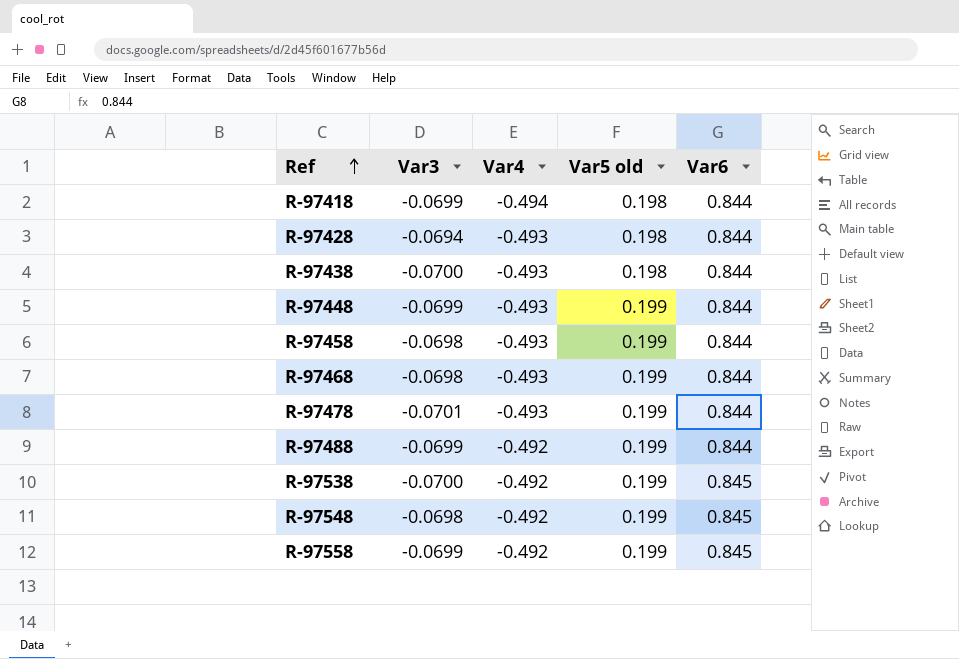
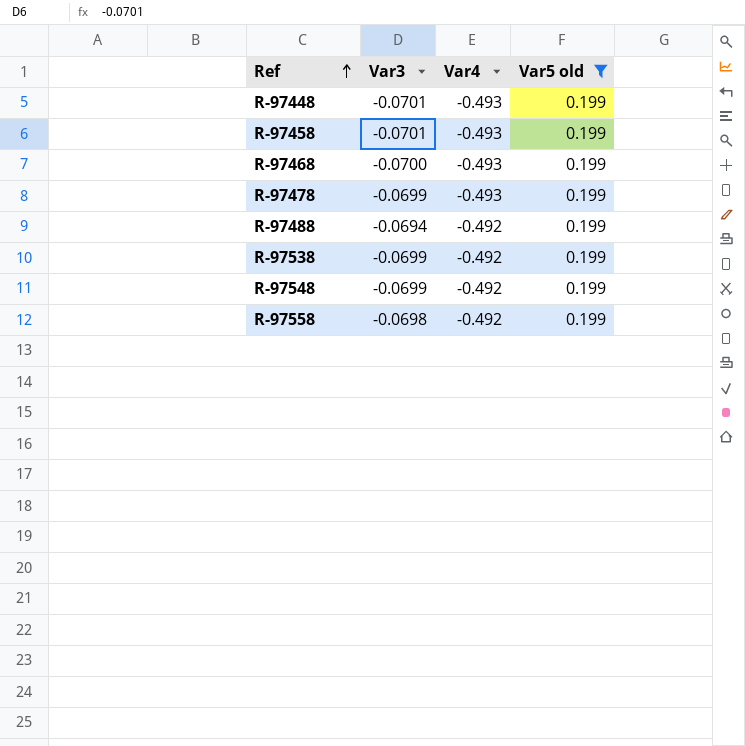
filter: none -> Var5 old = 0.199
column Var6 | position: 5 -> none
R-97448 | Var3: -0.0699 -> -0.0701
R-97458 | Var3: -0.0698 -> -0.0701
R-97468 | Var3: -0.0698 -> -0.0700
R-97478 | Var3: -0.0701 -> -0.0699
R-97488 | Var3: -0.0699 -> -0.0694
R-97538 | Var3: -0.0700 -> -0.0699
R-97548 | Var3: -0.0698 -> -0.0699
R-97558 | Var3: -0.0699 -> -0.0698

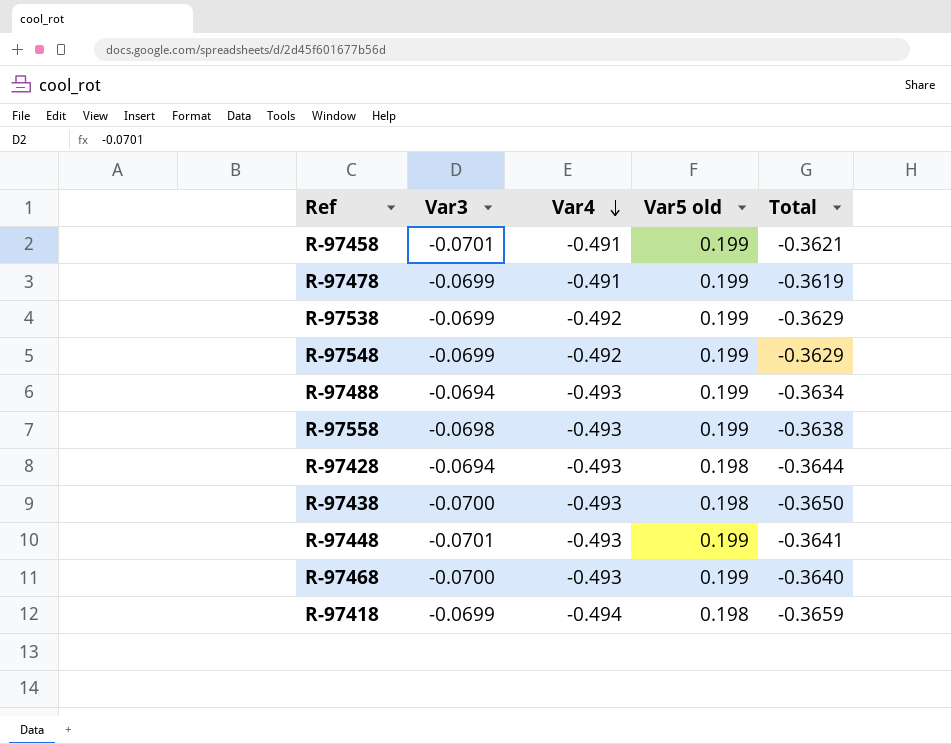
filter: Var5 old = 0.199 -> none
row order: Ref ascending -> Var4 descending
column Total | formula: none -> [Var3] + [Var4] + [Var5 old]
R-97458 | Var4: -0.493 -> -0.491
R-97478 | Var4: -0.493 -> -0.491
R-97488 | Var4: -0.492 -> -0.493
R-97558 | Var4: -0.492 -> -0.493

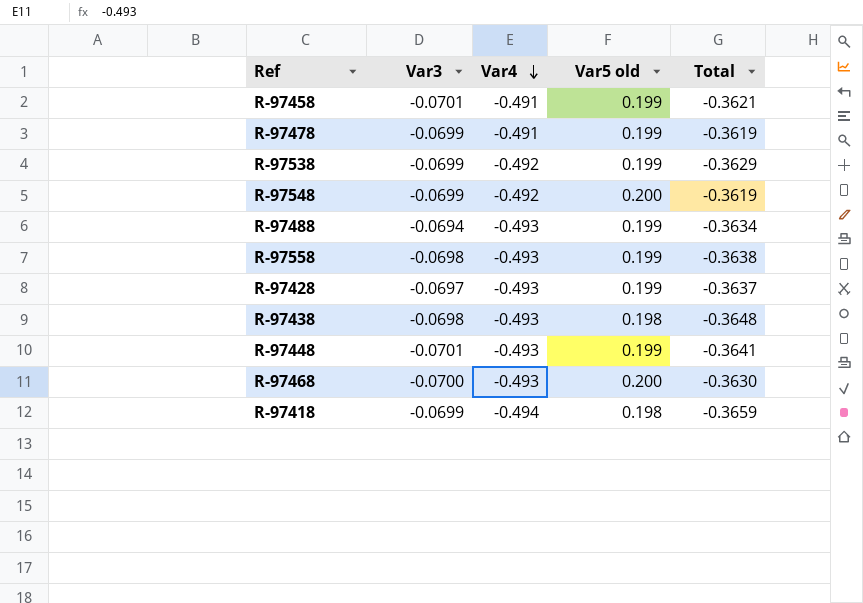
R-97548 | Var5 old: 0.199 -> 0.200
R-97548 | Total: -0.3629 -> -0.3619
R-97428 | Var3: -0.0694 -> -0.0697
R-97428 | Var5 old: 0.198 -> 0.199
R-97428 | Total: -0.3644 -> -0.3637
R-97438 | Var3: -0.0700 -> -0.0698
R-97438 | Total: -0.3650 -> -0.3648
R-97468 | Var5 old: 0.199 -> 0.200
R-97468 | Total: -0.3640 -> -0.3630

